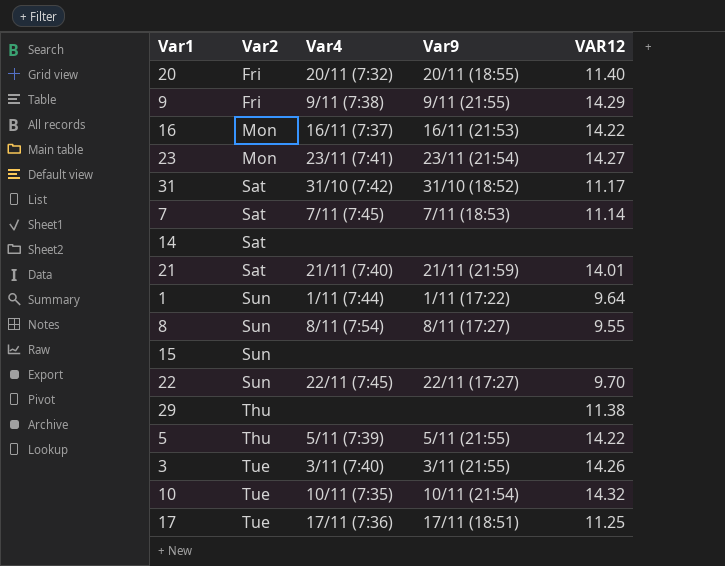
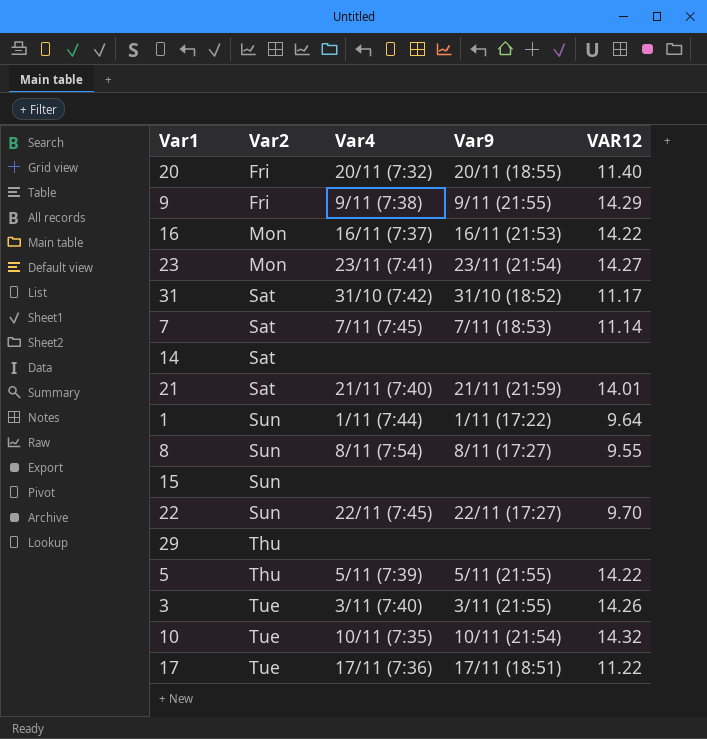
29 | VAR12: 11.38 -> none
17 | VAR12: 11.25 -> 11.22

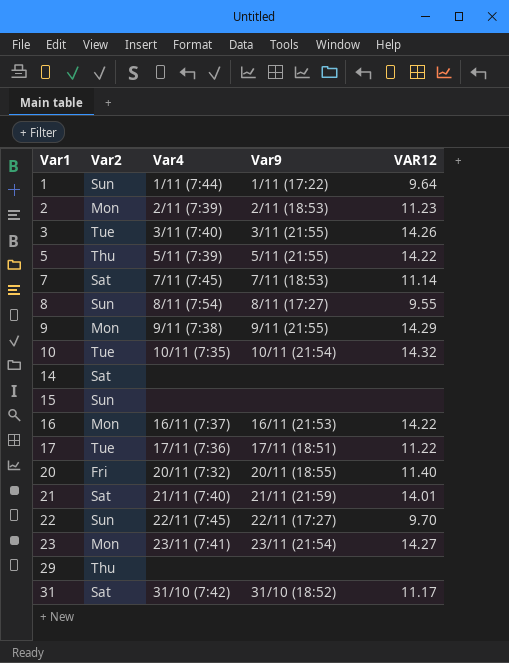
row order: Var2 ascending -> Var1 ascending
row 2: none -> Mon | 2/11 (7:39) | 2/11 (18:53) | 11.23
9 | Var2: Fri -> Mon

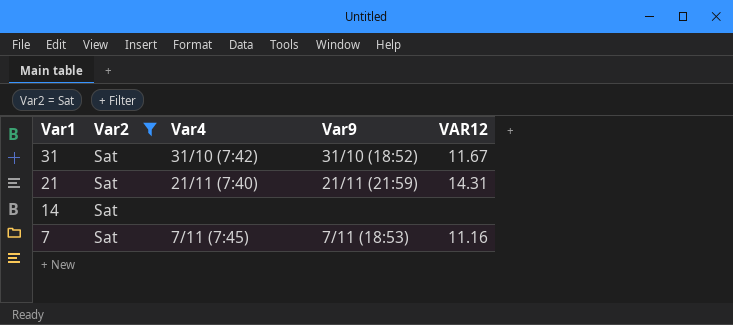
filter: none -> Var2 = Sat
row order: Var1 ascending -> Var1 descending
31 | VAR12: 11.17 -> 11.67
21 | VAR12: 14.01 -> 14.31
7 | VAR12: 11.14 -> 11.16

